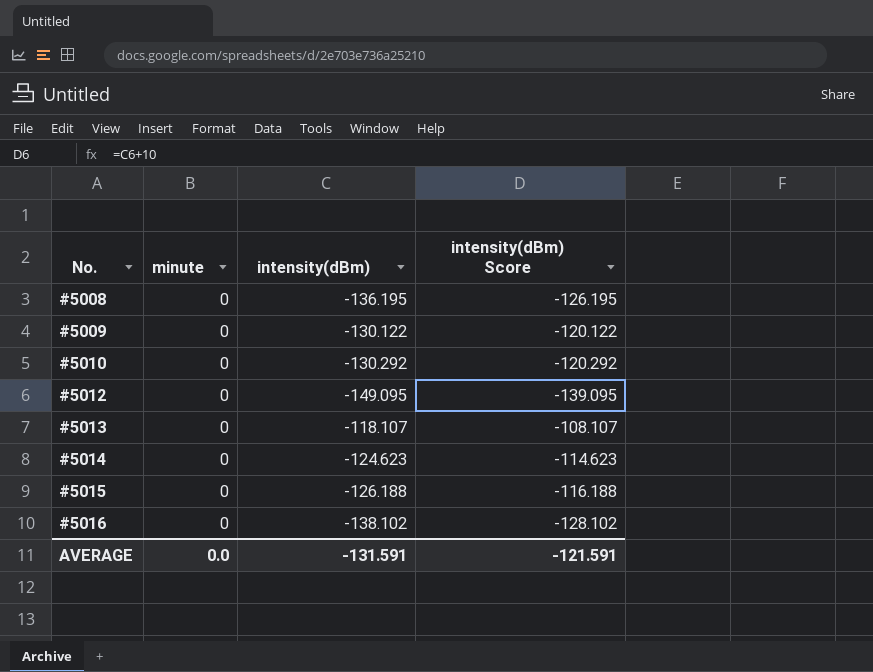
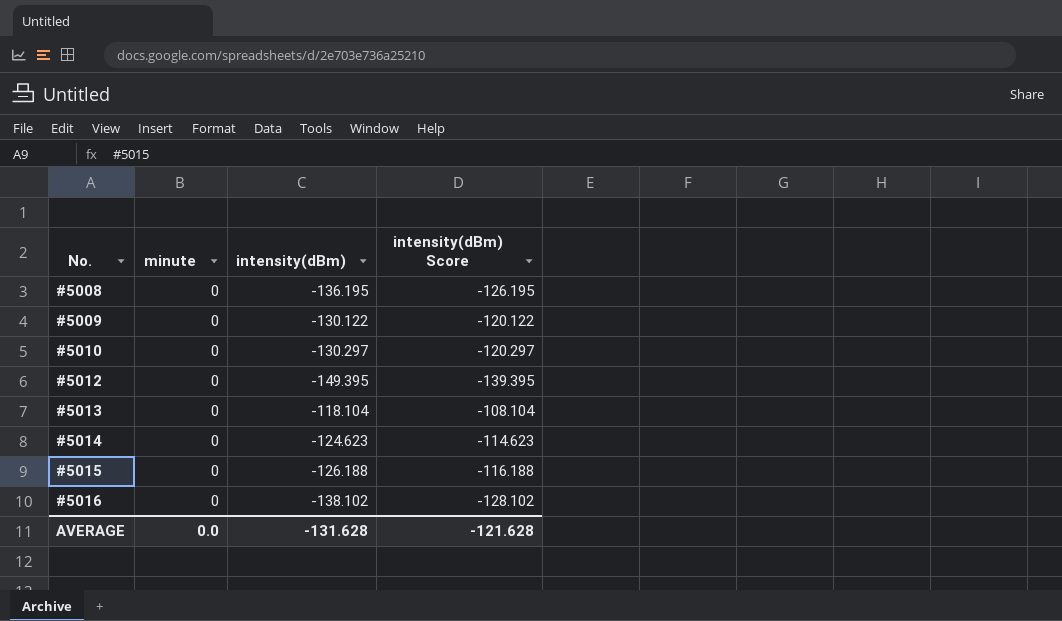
#5010 | intensity(dBm): -130.292 -> -130.297
#5010 | intensity(dBm) Score: -120.292 -> -120.297
#5012 | intensity(dBm): -149.095 -> -149.395
#5012 | intensity(dBm) Score: -139.095 -> -139.395
#5013 | intensity(dBm): -118.107 -> -118.104
#5013 | intensity(dBm) Score: -108.107 -> -108.104
AVERAGE | intensity(dBm): -131.591 -> -131.628
AVERAGE | intensity(dBm) Score: -121.591 -> -121.628

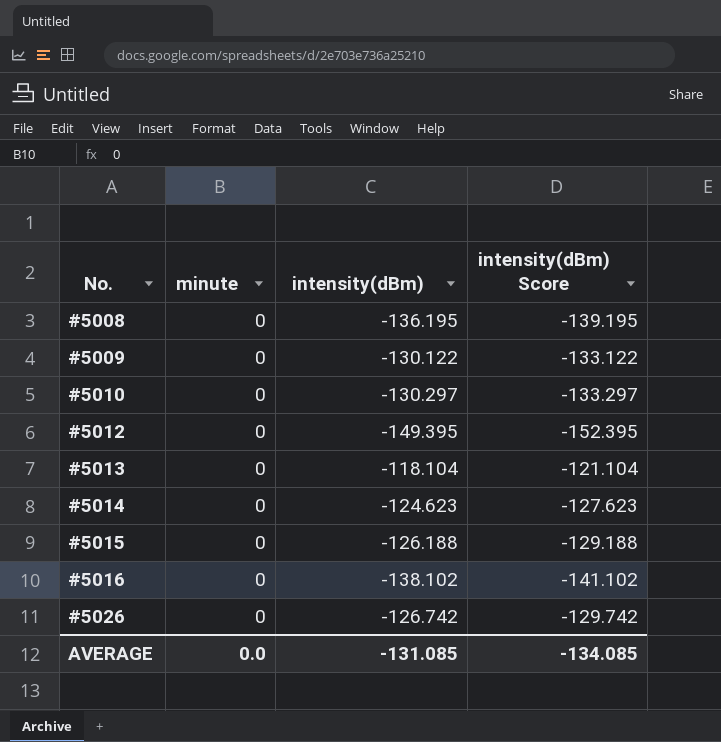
column intensity(dBm) Score | formula: [intensity(dBm)] + 10 -> [intensity(dBm)] - 3
row #5026: none -> 0 | -126.742 | -129.742
AVERAGE | intensity(dBm): -131.628 -> -131.085
AVERAGE | intensity(dBm) Score: -121.628 -> -134.085

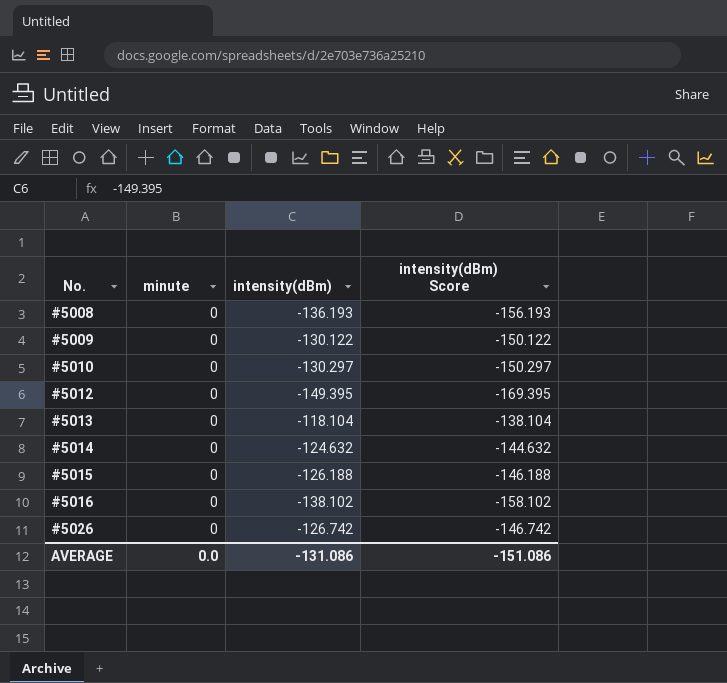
column intensity(dBm) Score | formula: [intensity(dBm)] - 3 -> [intensity(dBm)] - 20
#5008 | intensity(dBm): -136.195 -> -136.193
#5014 | intensity(dBm): -124.623 -> -124.632
AVERAGE | intensity(dBm): -131.085 -> -131.086
AVERAGE | intensity(dBm) Score: -134.085 -> -151.086

